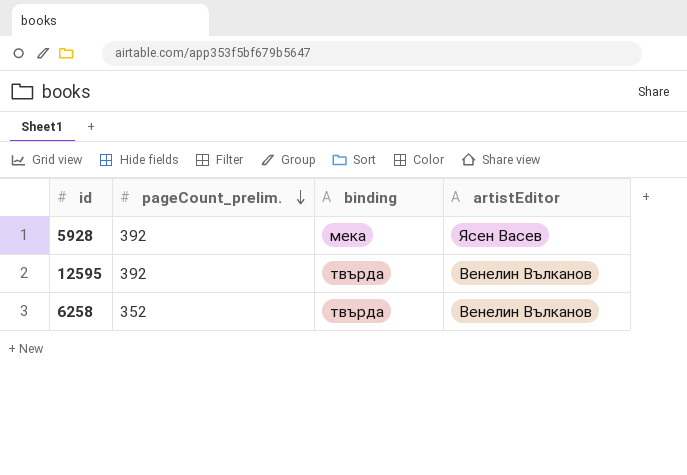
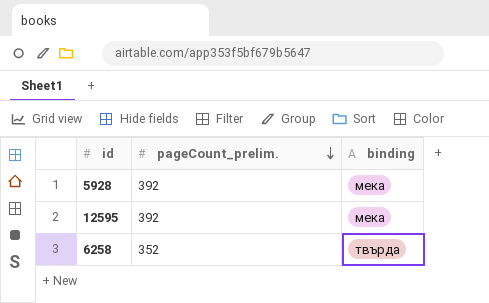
column artistEditor | position: 4 -> none
12595 | binding: твърда -> мека

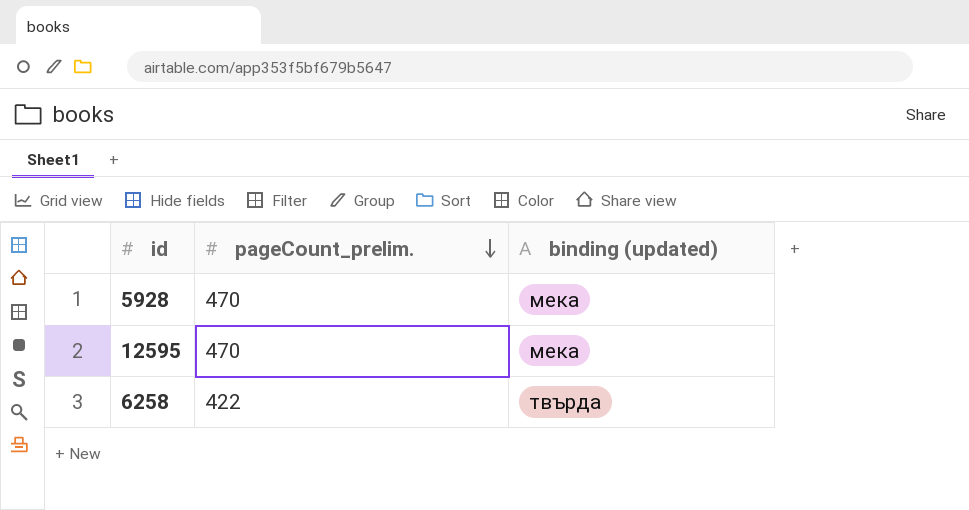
column name: binding -> binding (updated)
5928 | pageCount_prelim.: 392 -> 470
12595 | pageCount_prelim.: 392 -> 470
6258 | pageCount_prelim.: 352 -> 422

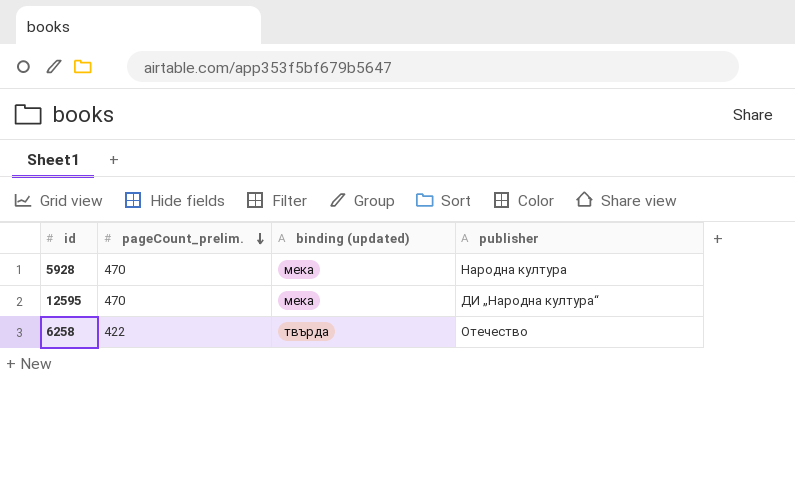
column publisher | position: none -> 4

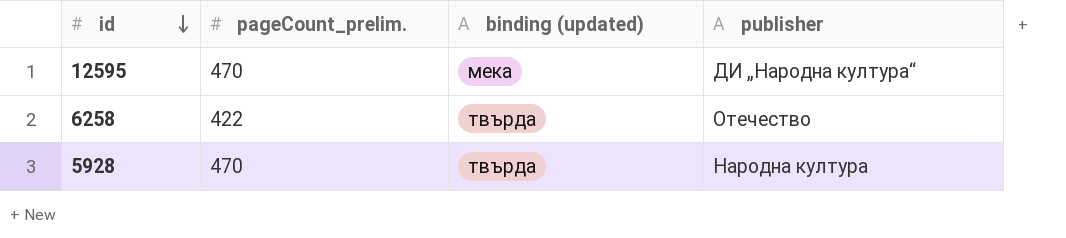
row order: pageCount_prelim. descending -> id descending
5928 | binding (updated): мека -> твърда

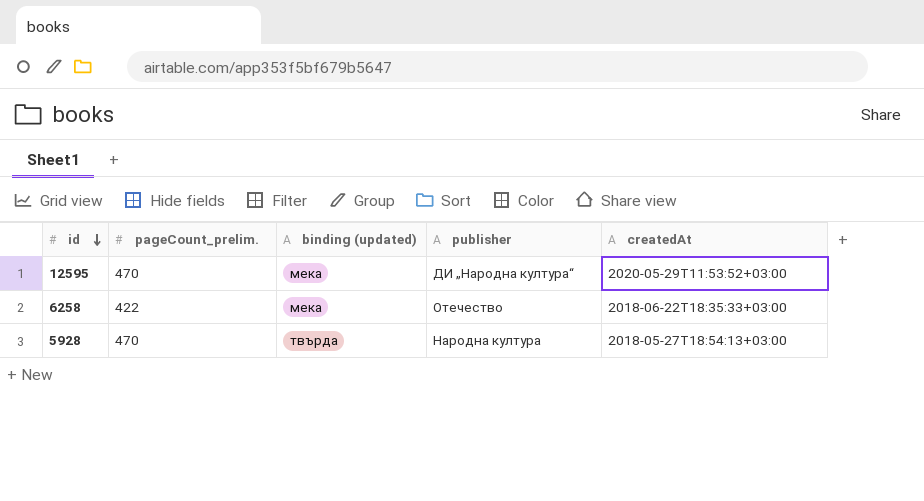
column createdAt | position: none -> 5
6258 | binding (updated): твърда -> мека

